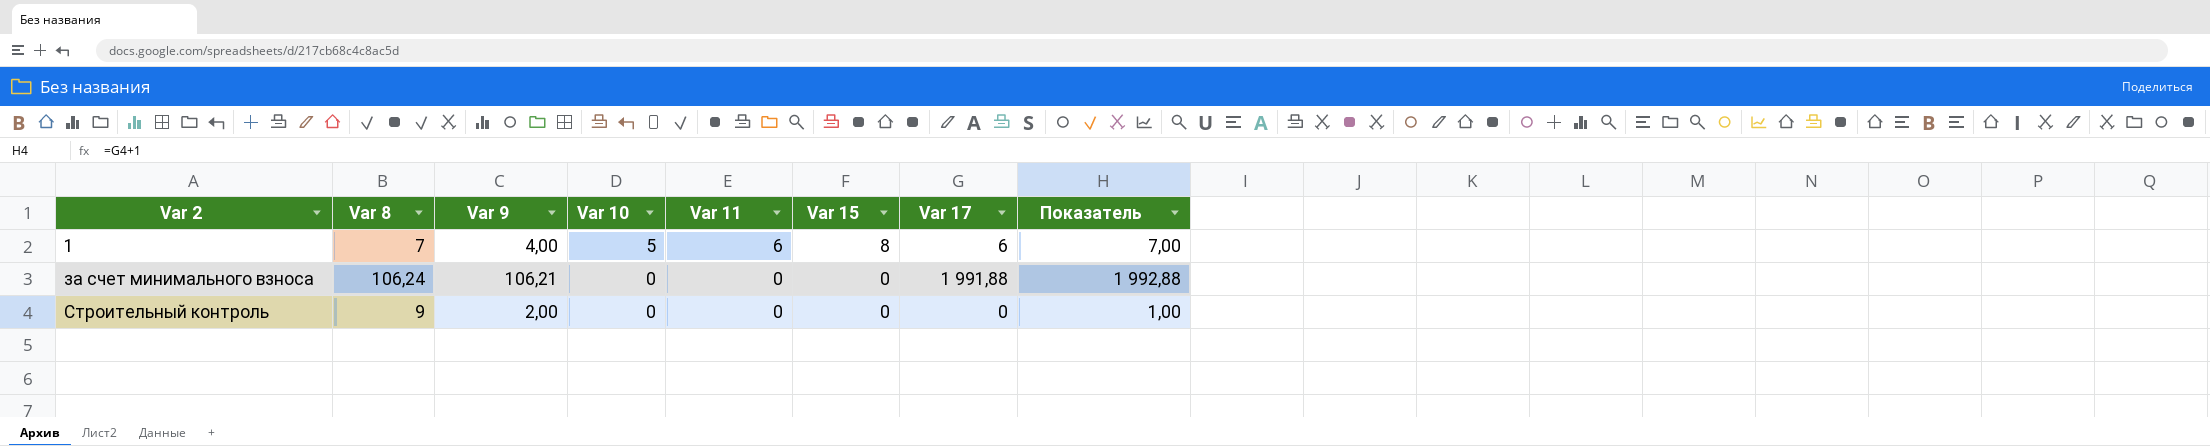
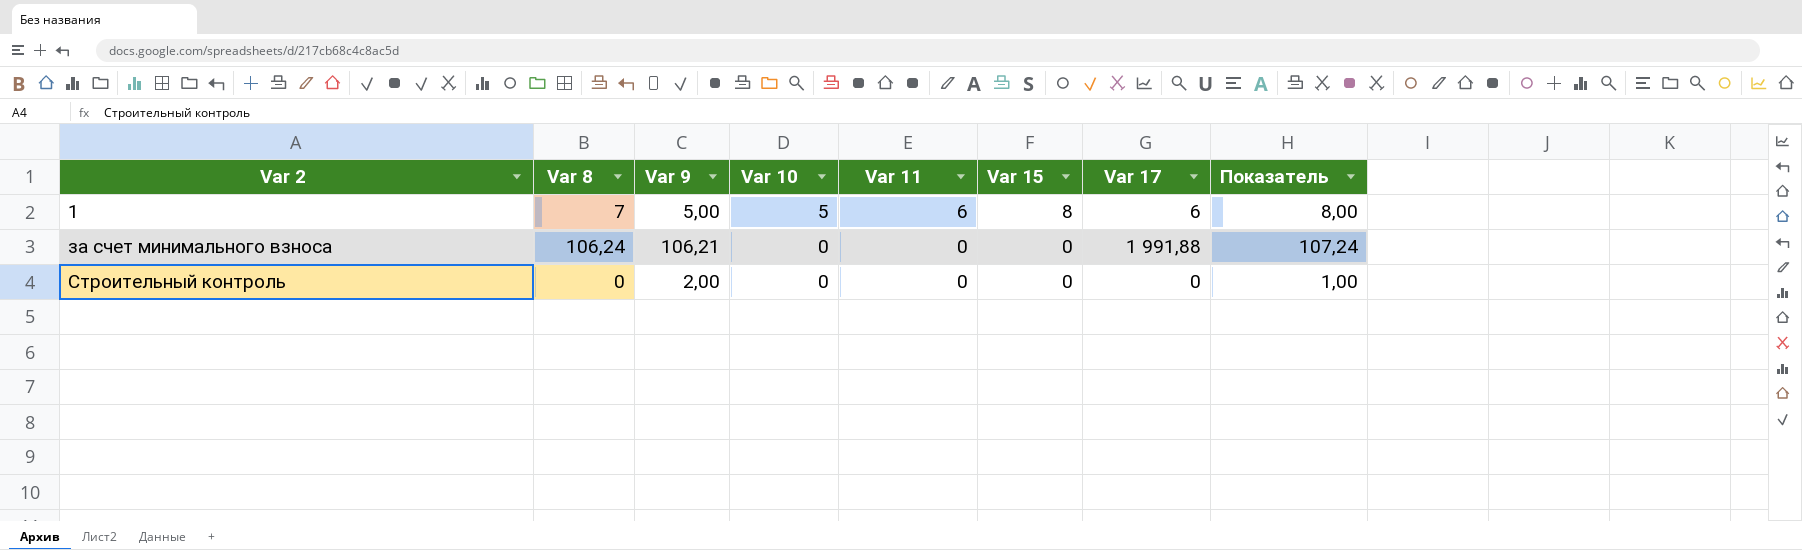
column Показатель | formula: [Var 17] + 1 -> [Var 8] + 1
1 | Var 9: 4,00 -> 5,00
Строительный контроль | Var 8: 9 -> 0

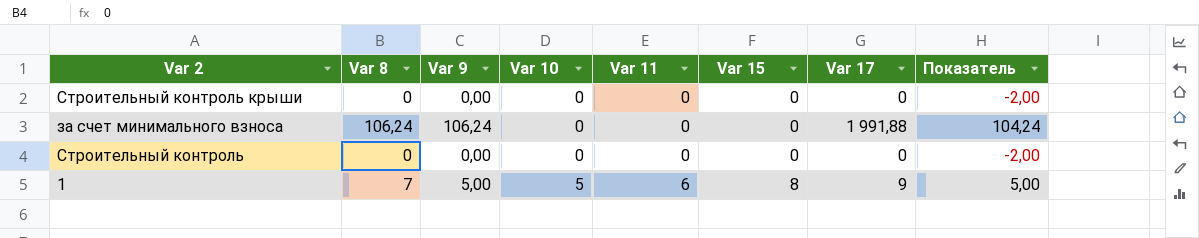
row order: Var 2 ascending -> Var 10 ascending
column Показатель | formula: [Var 8] + 1 -> [Var 8] - 2
row Строительный контроль крыши: none -> 0 | 0,00 | 0 | 0 | 0 | 0 | -2,00
за счет минимального взноса | Var 9: 106,21 -> 106,24
Строительный контроль | Var 9: 2,00 -> 0,00
1 | Var 17: 6 -> 9

